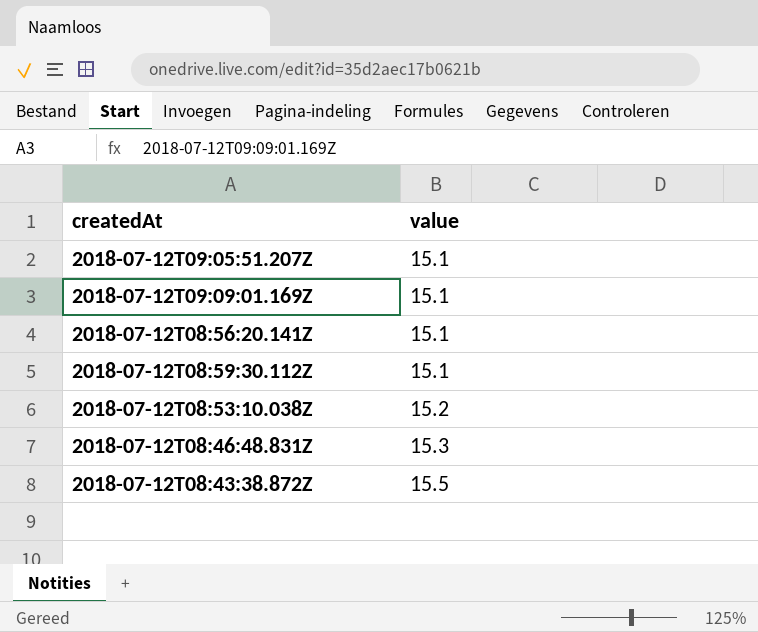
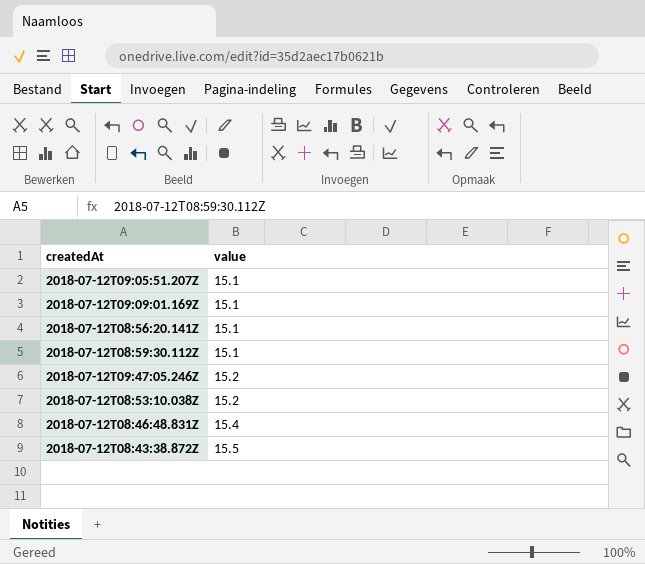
row 2018-07-12T09:47:05.246Z: none -> 15.2
2018-07-12T08:46:48.831Z | value: 15.3 -> 15.4

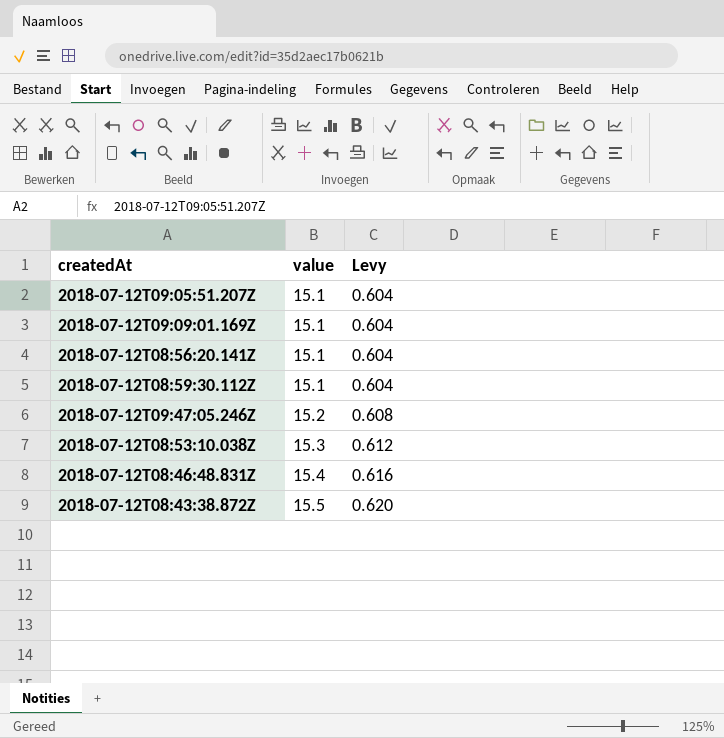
column Levy | formula: none -> [value] * 0.04
2018-07-12T08:53:10.038Z | value: 15.2 -> 15.3

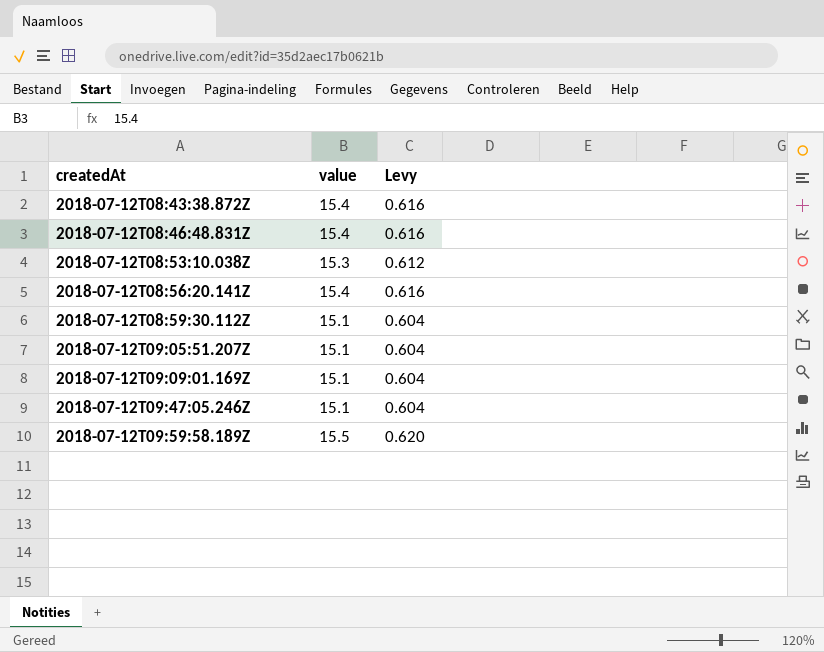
row order: value ascending -> createdAt ascending
2018-07-12T08:43:38.872Z | value: 15.5 -> 15.4
2018-07-12T08:43:38.872Z | Levy: 0.620 -> 0.616
2018-07-12T08:56:20.141Z | value: 15.1 -> 15.4
2018-07-12T08:56:20.141Z | Levy: 0.604 -> 0.616
2018-07-12T09:47:05.246Z | value: 15.2 -> 15.1
2018-07-12T09:47:05.246Z | Levy: 0.608 -> 0.604
row 2018-07-12T09:59:58.189Z: none -> 15.5 | 0.620

